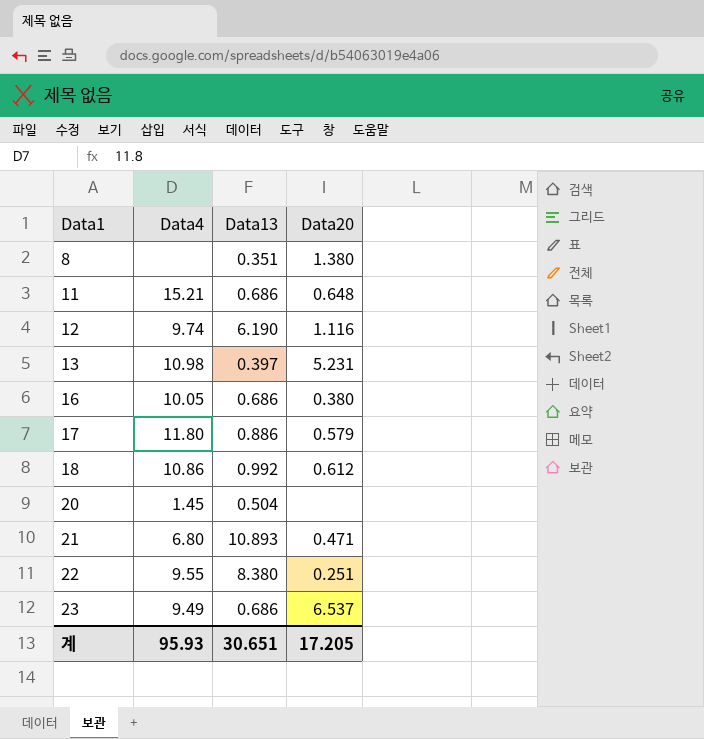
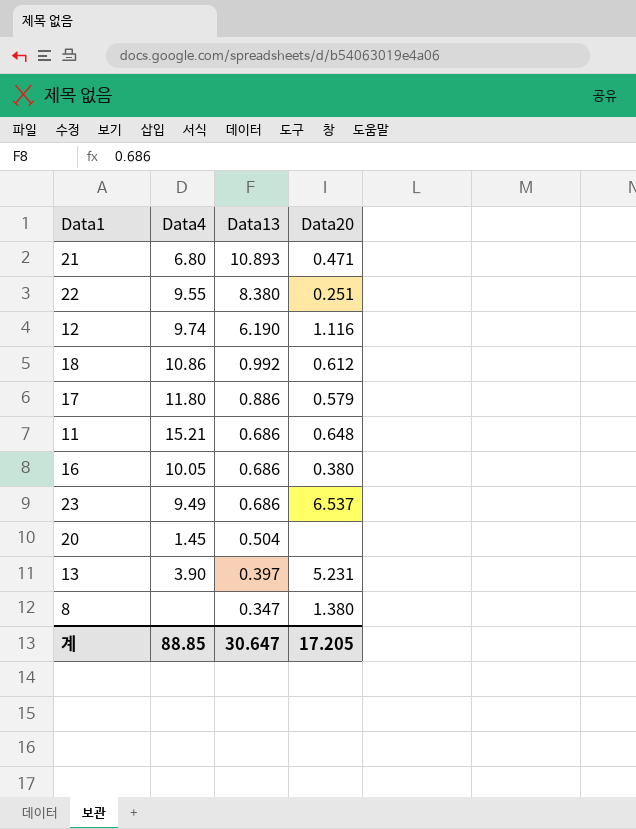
row order: Data1 ascending -> Data13 descending
13 | Data4: 10.98 -> 3.90
8 | Data13: 0.351 -> 0.347
계 | Data4: 95.93 -> 88.85
계 | Data13: 30.651 -> 30.647

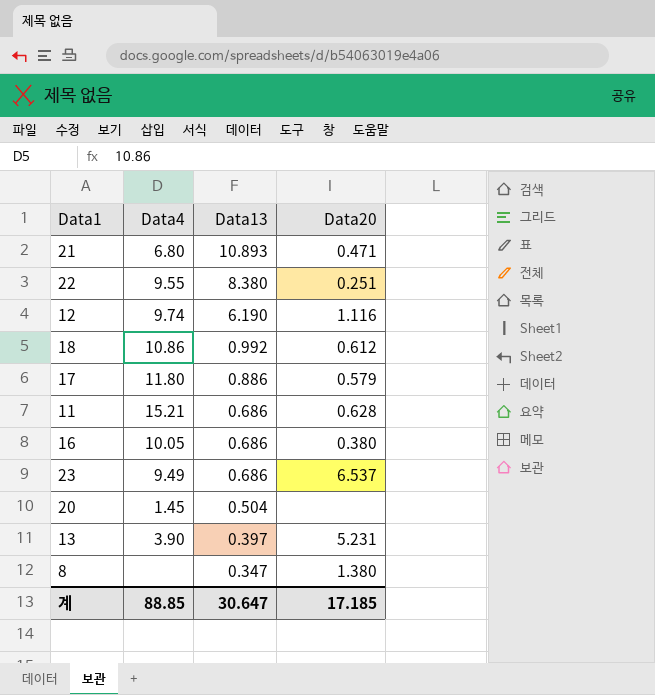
11 | Data20: 0.648 -> 0.628
계 | Data20: 17.205 -> 17.185

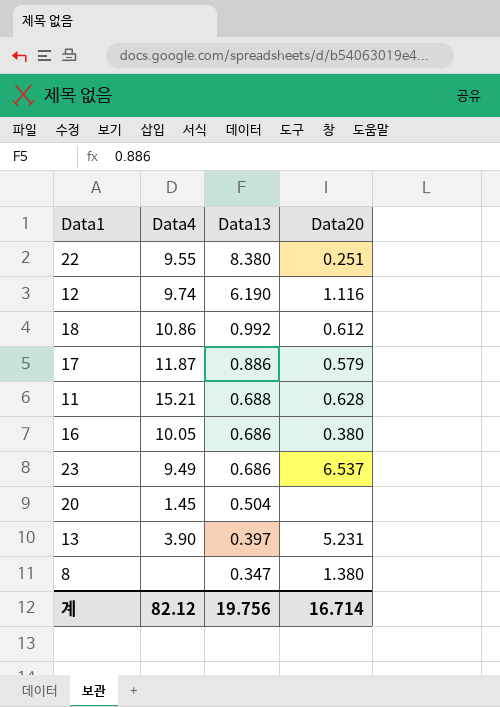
row 21: 6.80 | 10.893 | 0.471 -> none
17 | Data4: 11.80 -> 11.87
11 | Data13: 0.686 -> 0.688
계 | Data4: 88.85 -> 82.12
계 | Data13: 30.647 -> 19.756
계 | Data20: 17.185 -> 16.714

